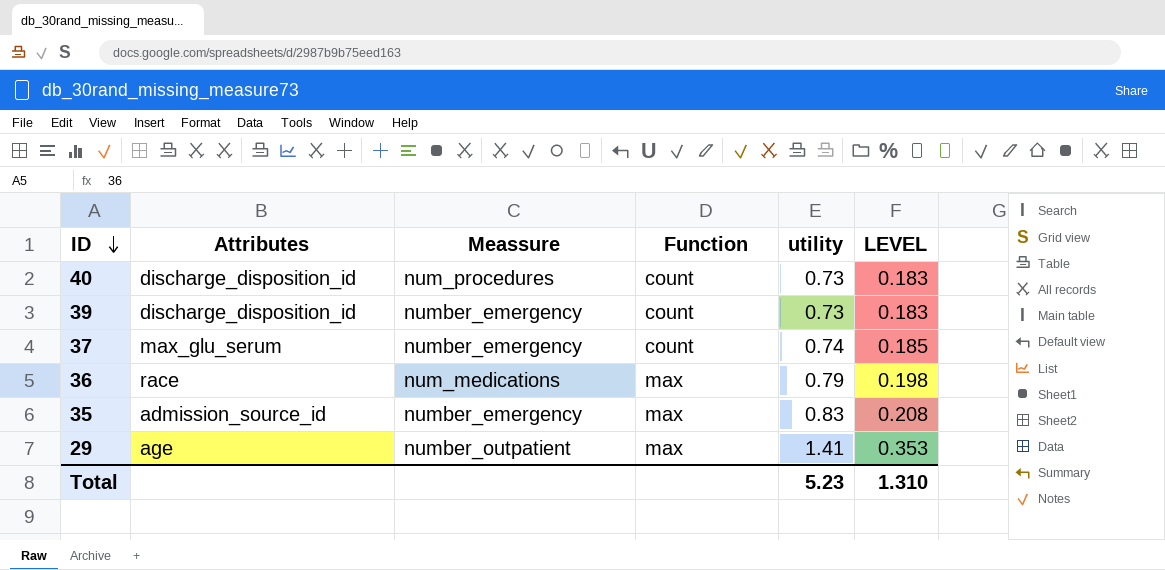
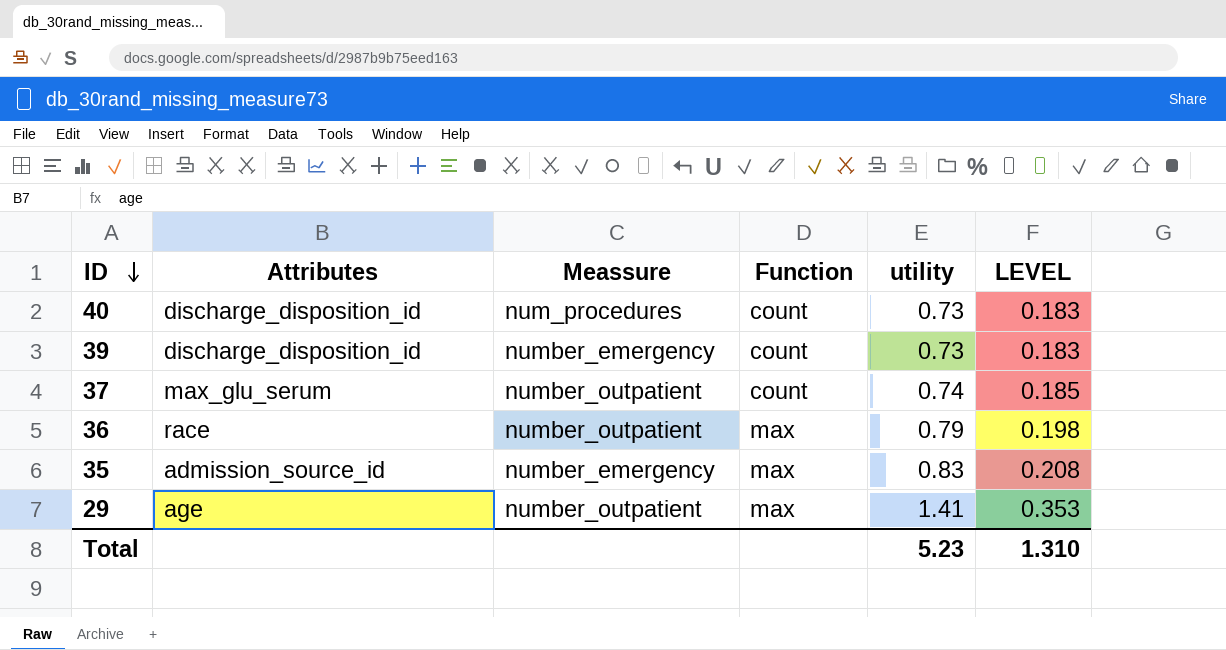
37 | Meassure: number_emergency -> number_outpatient
36 | Meassure: num_medications -> number_outpatient

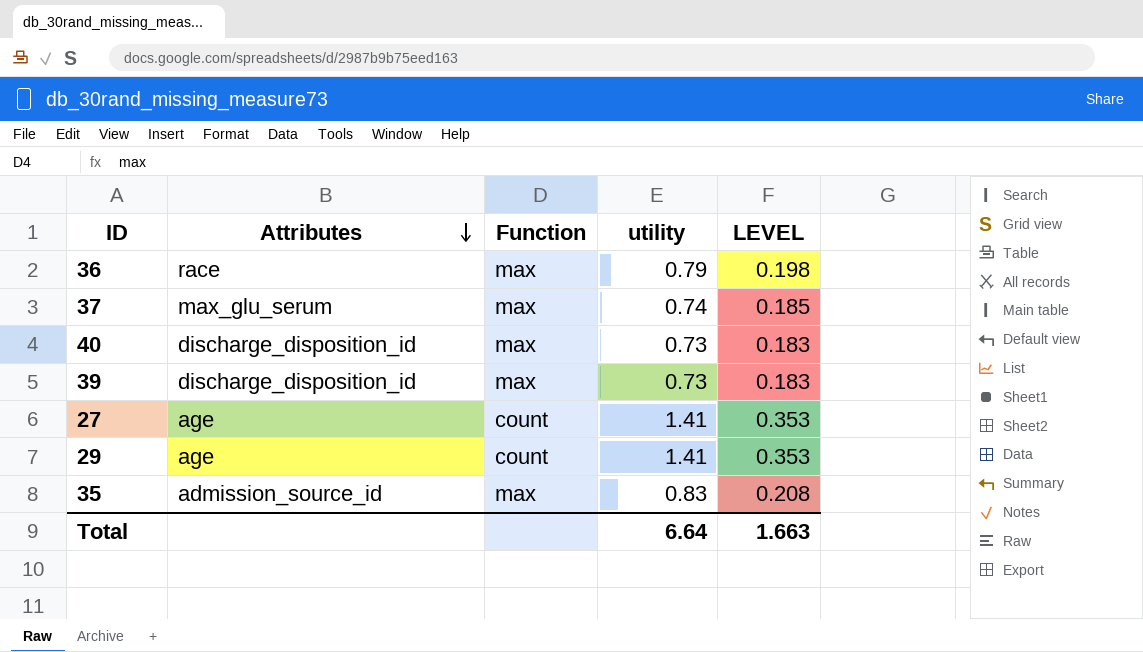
row order: ID descending -> Attributes descending
column Meassure | position: 3 -> none
37 | Function: count -> max
40 | Function: count -> max
39 | Function: count -> max
row 27: none -> age | count | 1.41 | 0.353
29 | Function: max -> count
Total | utility: 5.23 -> 6.64
Total | LEVEL: 1.310 -> 1.663

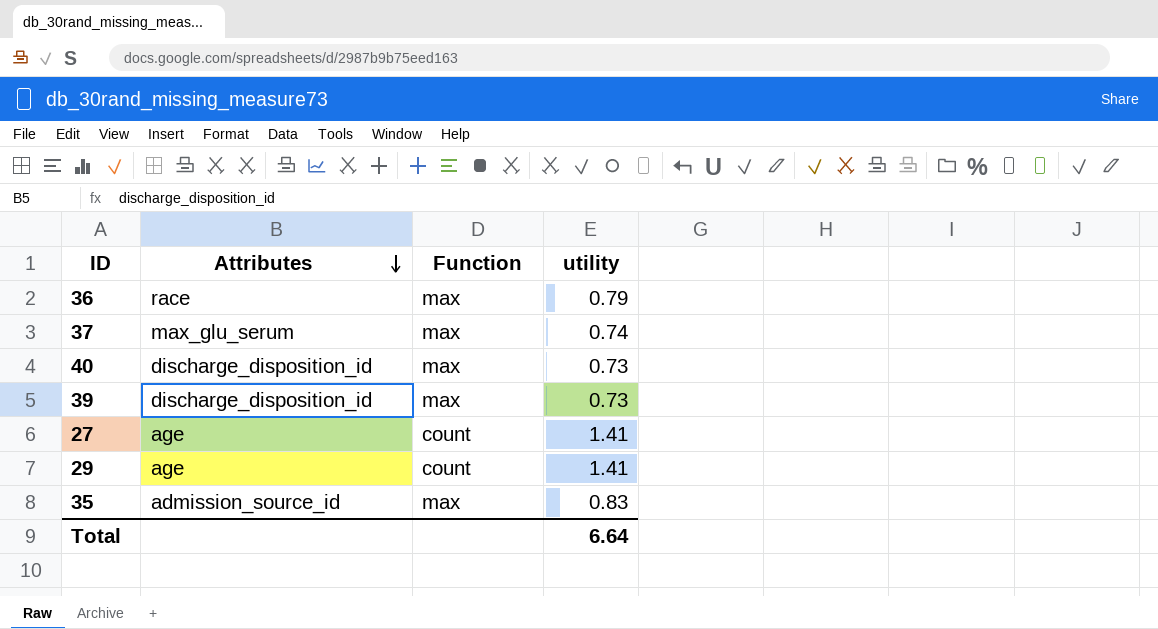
column LEVEL | formula: [utility] * 0.25 -> none

